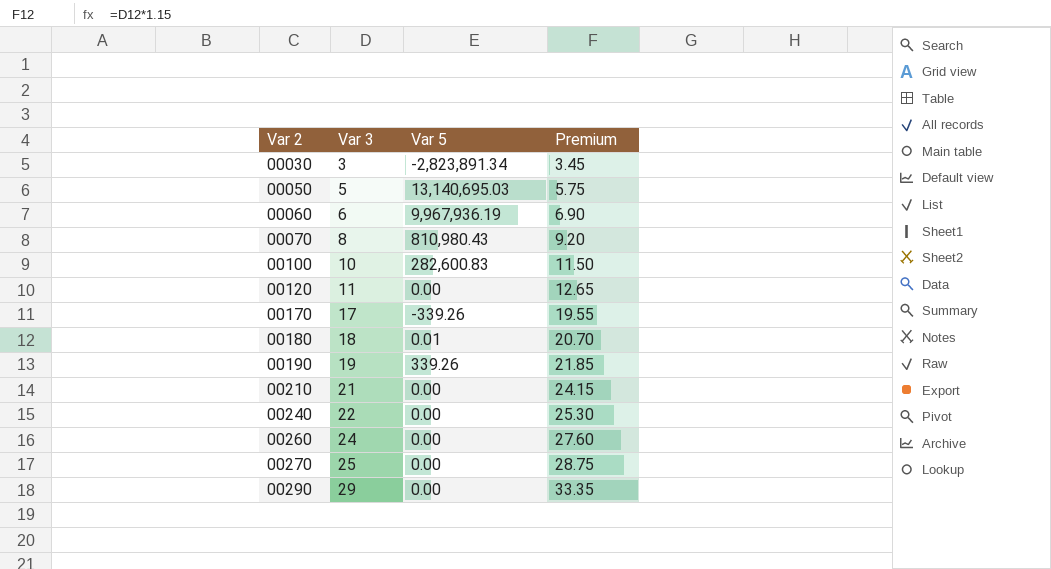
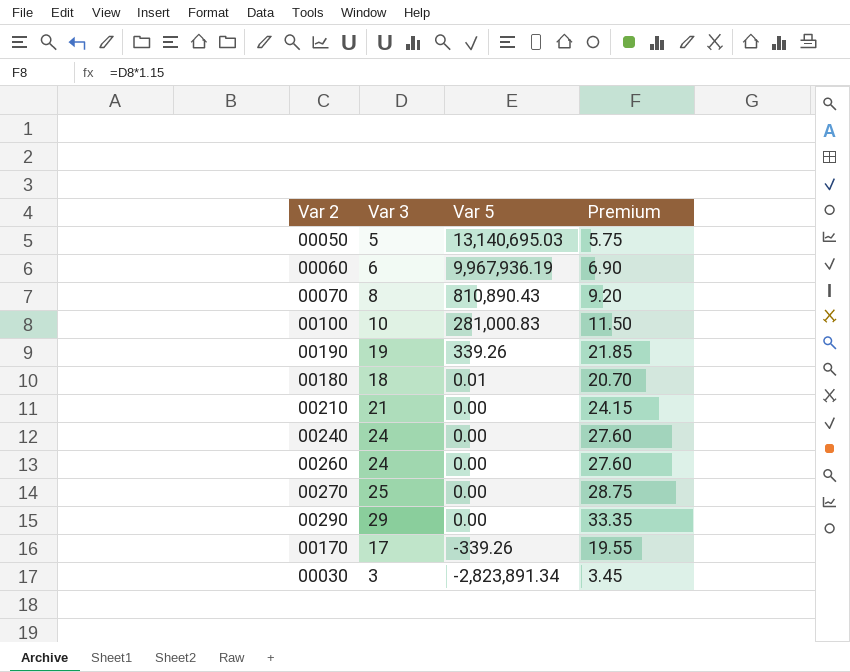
row order: Var 2 ascending -> Var 5 descending
row 00120: 11 | 0.00 | 12.65 -> none
00070 | Var 5: 810,980.43 -> 810,890.43
00100 | Var 5: 282,600.83 -> 281,000.83
00240 | Var 3: 22 -> 24
00240 | Premium: 25.30 -> 27.60

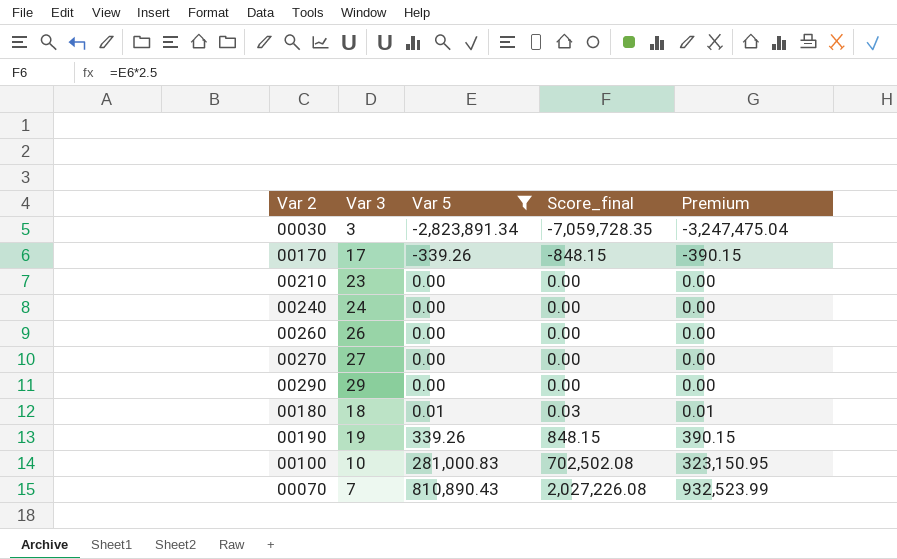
filter: none -> Var 5 <= 810,890.43
row order: Var 5 descending -> Var 5 ascending
column Score_final | formula: none -> [Var 5] * 2.5
column Premium | formula: [Var 3] * 1.15 -> [Var 5] * 1.15
00210 | Var 3: 21 -> 23
00260 | Var 3: 24 -> 26
00270 | Var 3: 25 -> 27
00070 | Var 3: 8 -> 7

